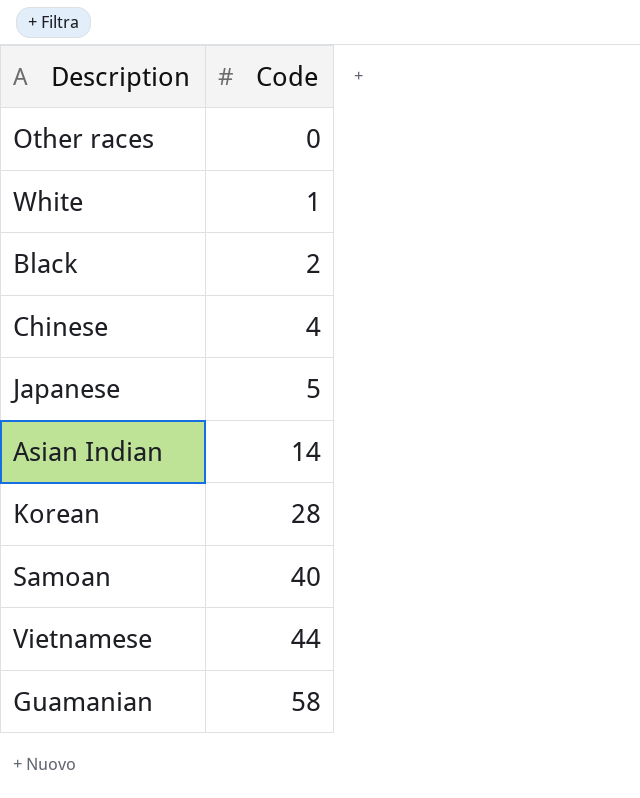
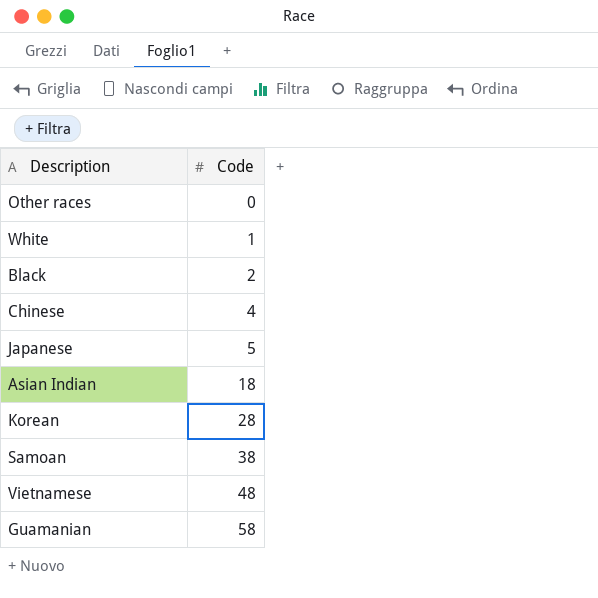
Asian Indian | Code: 14 -> 18
Samoan | Code: 40 -> 38
Vietnamese | Code: 44 -> 48

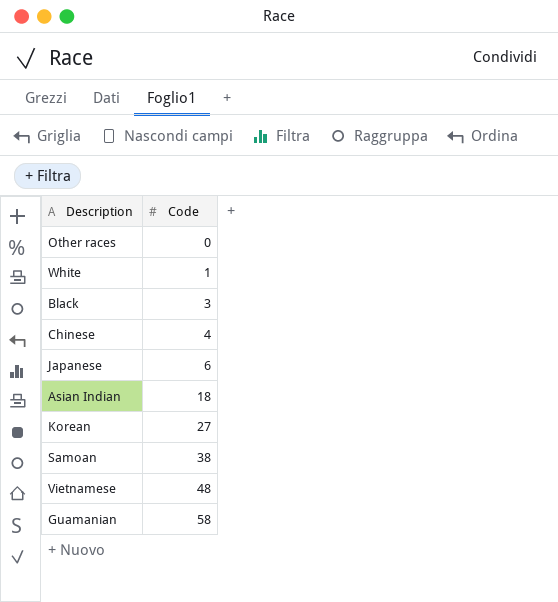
Black | Code: 2 -> 3
Japanese | Code: 5 -> 6
Korean | Code: 28 -> 27

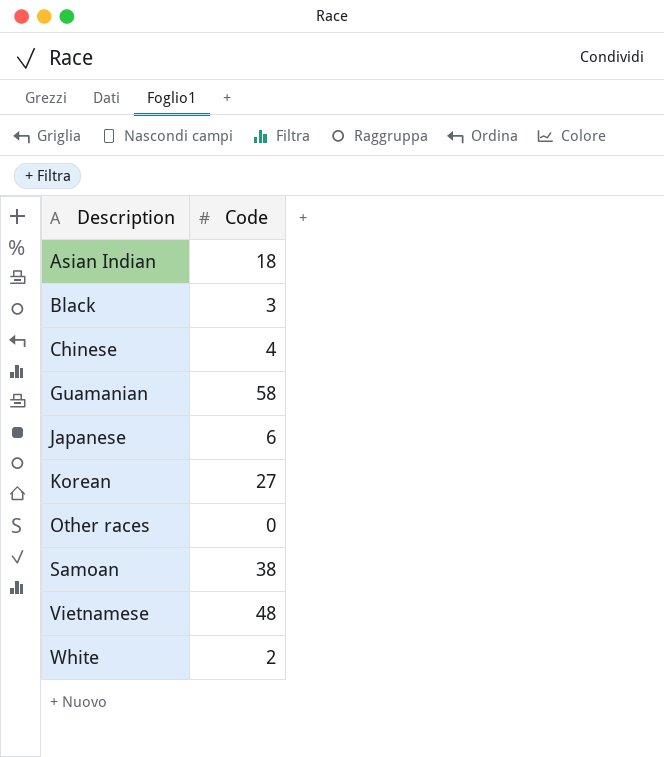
row order: Code ascending -> Description ascending
White | Code: 1 -> 2

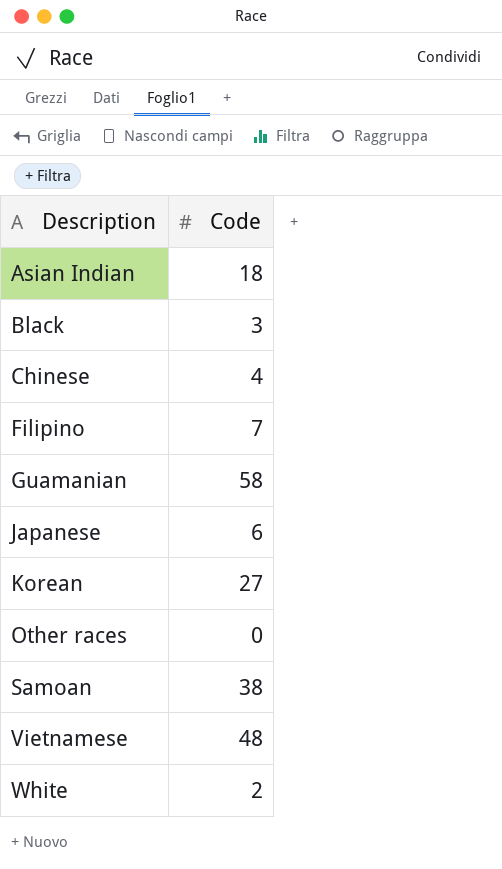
row Filipino: none -> 7

